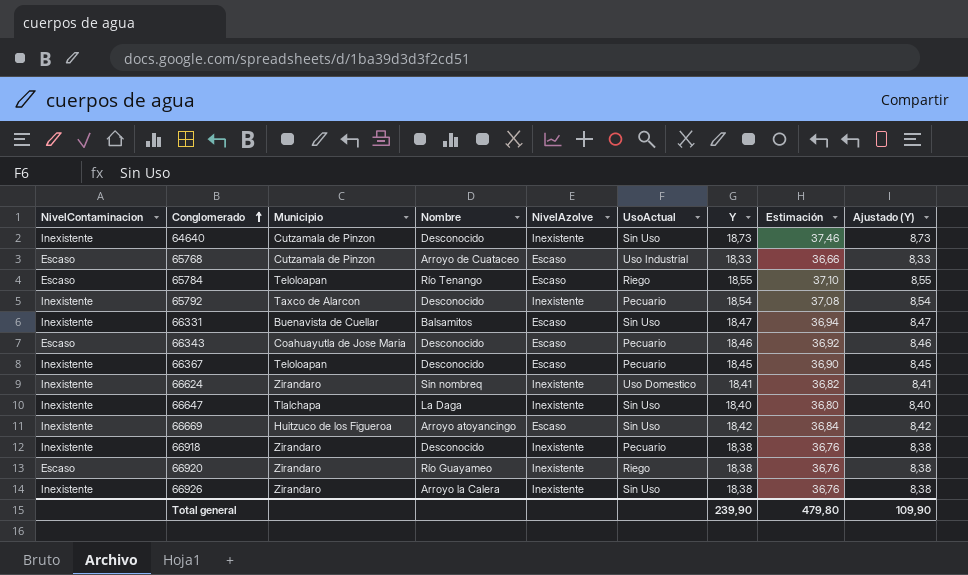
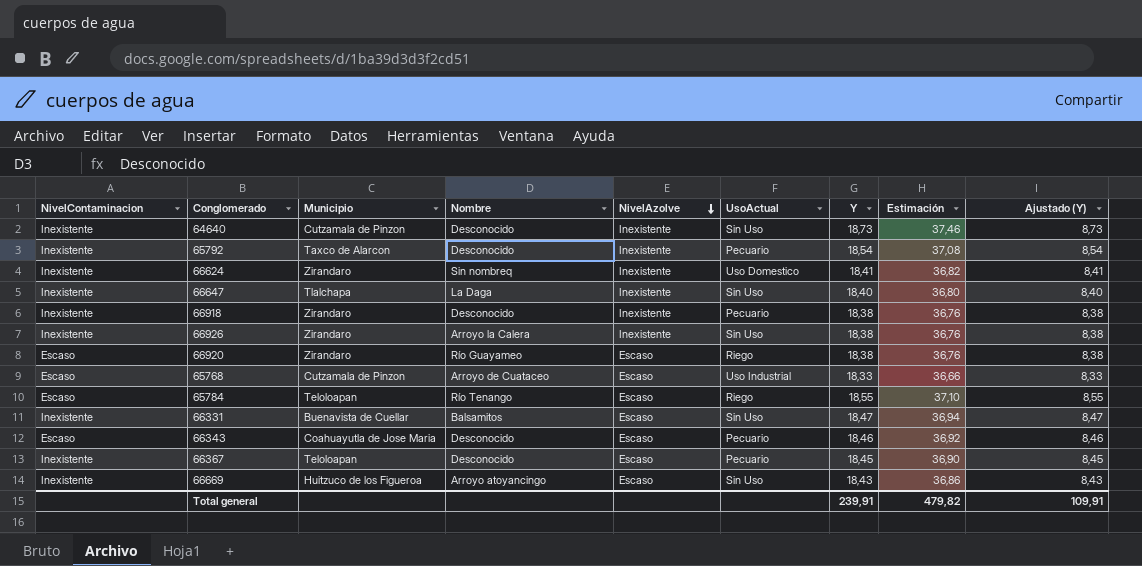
row order: Conglomerado ascending -> NivelAzolve descending
66920 | NivelAzolve: Inexistente -> Escaso
66669 | Y: 18,42 -> 18,43
66669 | Estimación: 36,84 -> 36,86
66669 | Ajustado (Y): 8,42 -> 8,43
Total general | Y: 239,90 -> 239,91
Total general | Estimación: 479,80 -> 479,82
Total general | Ajustado (Y): 109,90 -> 109,91

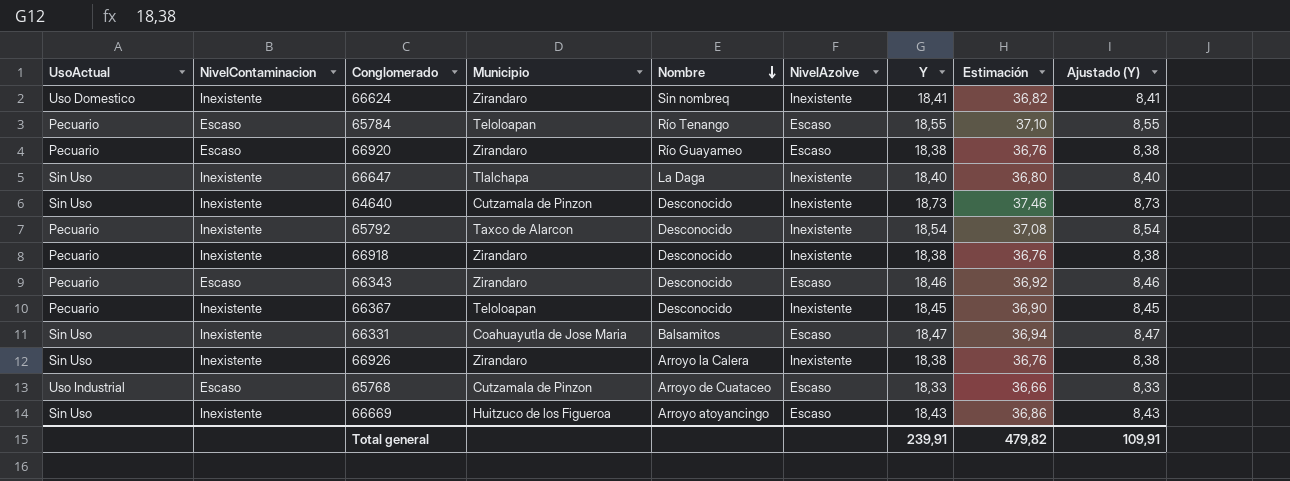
row order: NivelAzolve descending -> Nombre descending
column UsoActual | position: 6 -> 1
65784 | UsoActual: Riego -> Pecuario
66920 | UsoActual: Riego -> Pecuario
66343 | Municipio: Coahuayutla de Jose Maria -> Zirandaro
66367 | NivelAzolve: Escaso -> Inexistente
66331 | Municipio: Buenavista de Cuellar -> Coahuayutla de Jose Maria

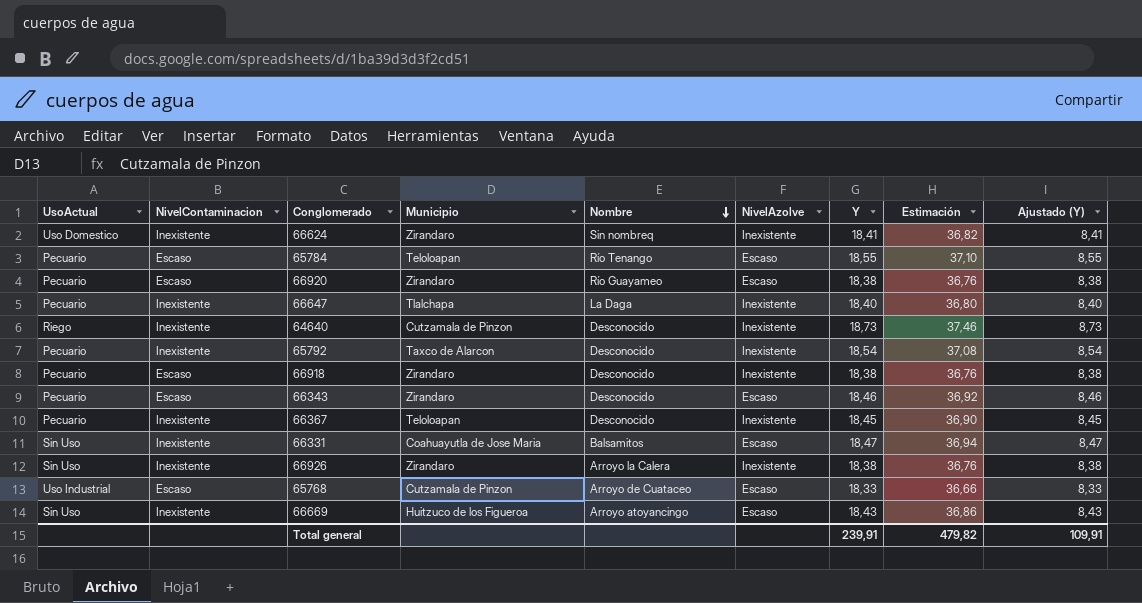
66647 | UsoActual: Sin Uso -> Pecuario
64640 | UsoActual: Sin Uso -> Riego
66918 | NivelContaminacion: Inexistente -> Escaso

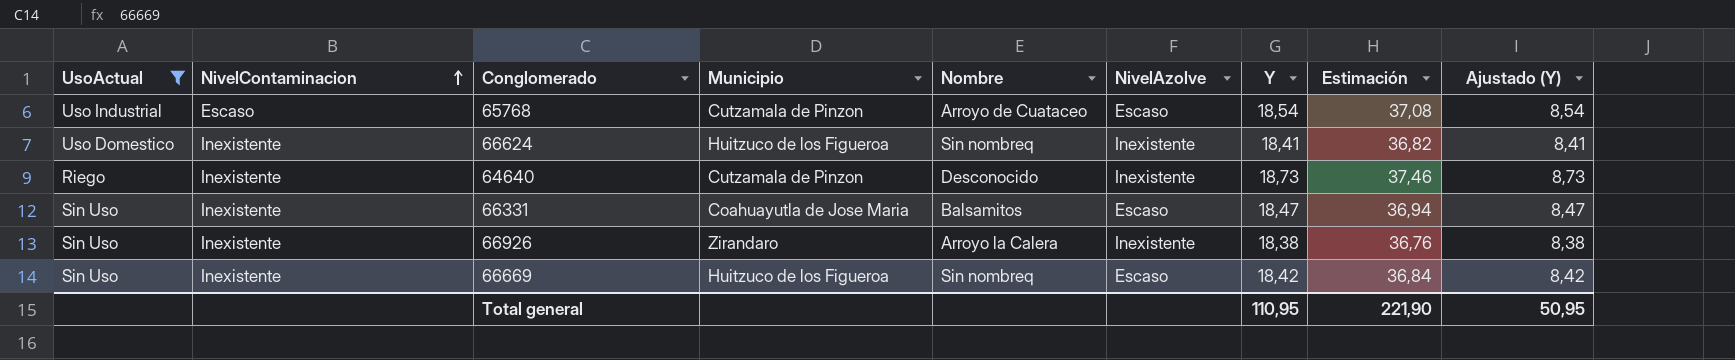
filter: none -> UsoActual != Pecuario
row order: Nombre descending -> NivelContaminacion ascending
65768 | Y: 18,33 -> 18,54
65768 | Estimación: 36,66 -> 37,08
65768 | Ajustado (Y): 8,33 -> 8,54
66624 | Municipio: Zirandaro -> Huitzuco de los Figueroa
66669 | Nombre: Arroyo atoyancingo -> Sin nombreq
66669 | Y: 18,43 -> 18,42
66669 | Estimación: 36,86 -> 36,84
66669 | Ajustado (Y): 8,43 -> 8,42
Total general | Y: 239,91 -> 110,95
Total general | Estimación: 479,82 -> 221,90
Total general | Ajustado (Y): 109,91 -> 50,95

